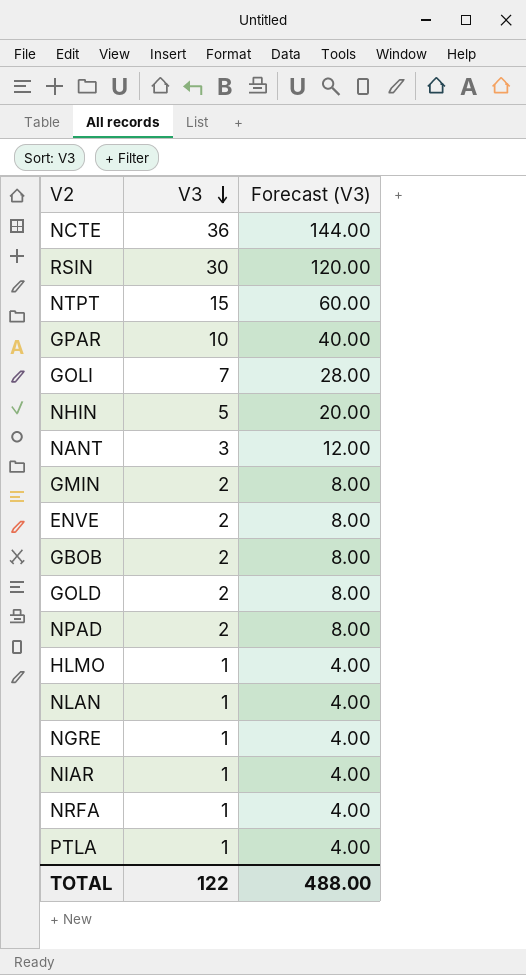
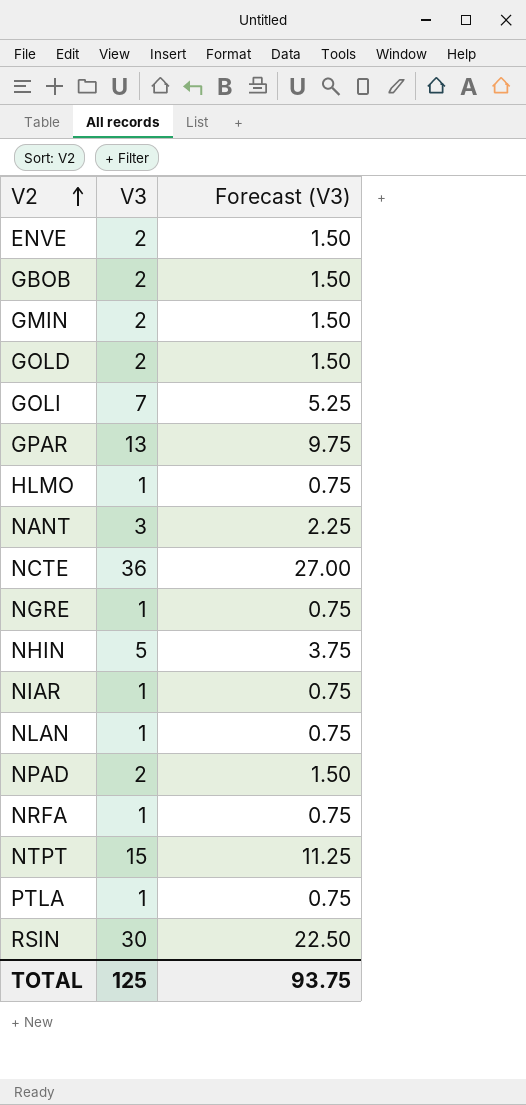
row order: V3 descending -> V2 ascending
column Forecast (V3) | formula: [V3] * 4 -> [V3] * 0.75
GPAR | V3: 10 -> 13
TOTAL | V3: 122 -> 125
TOTAL | Forecast (V3): 488.00 -> 93.75

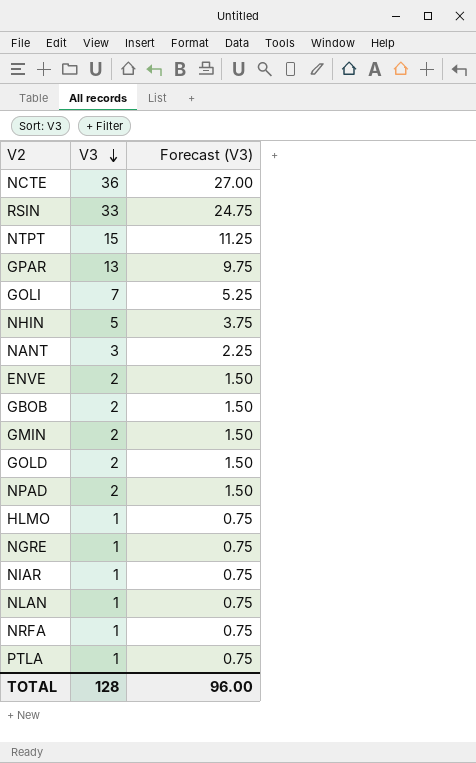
row order: V2 ascending -> V3 descending
RSIN | V3: 30 -> 33
RSIN | Forecast (V3): 22.50 -> 24.75
TOTAL | V3: 125 -> 128
TOTAL | Forecast (V3): 93.75 -> 96.00

